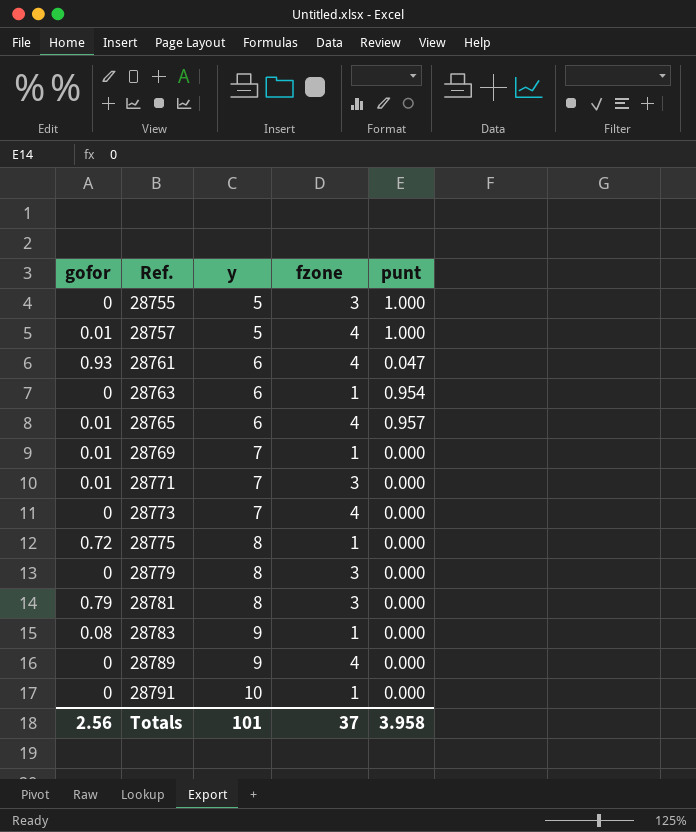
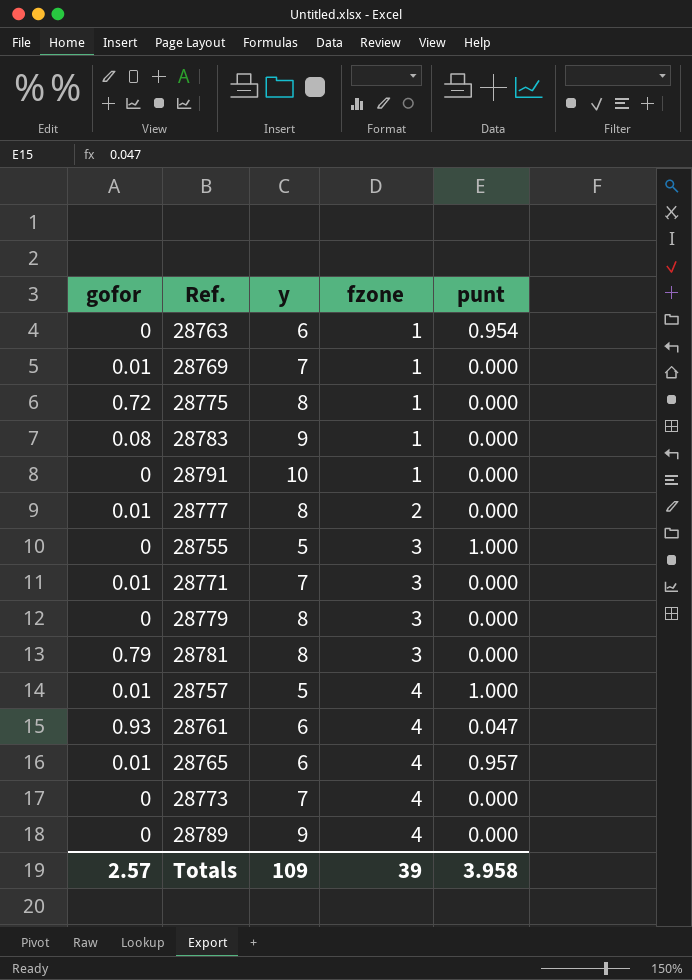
row order: Ref. ascending -> fzone ascending
row 28777: none -> 0.01 | 8 | 2 | 0.000
Totals | gofor: 2.56 -> 2.57
Totals | y: 101 -> 109
Totals | fzone: 37 -> 39

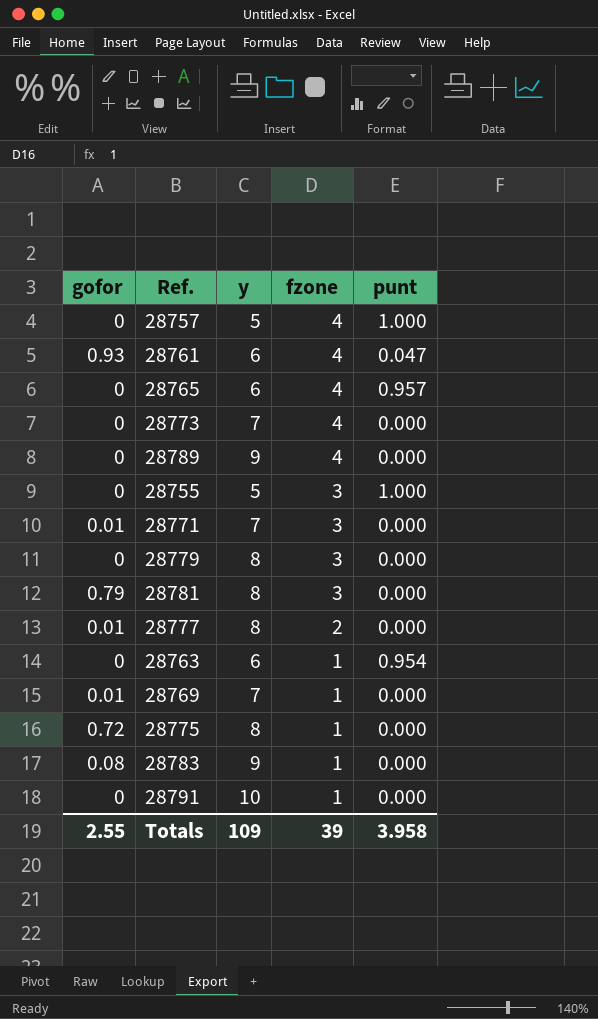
row order: fzone ascending -> fzone descending
28757 | gofor: 0.01 -> 0
28765 | gofor: 0.01 -> 0
Totals | gofor: 2.57 -> 2.55

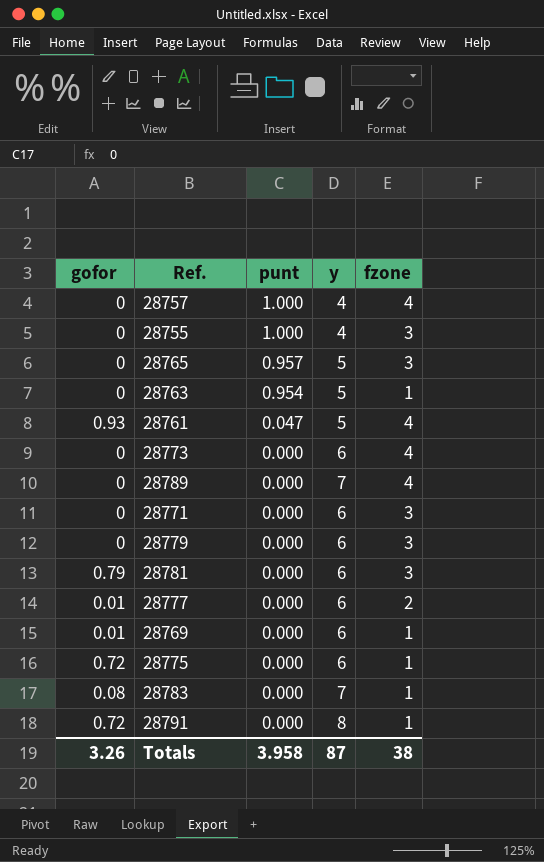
row order: fzone descending -> punt descending
column punt | position: 5 -> 3
28757 | y: 5 -> 4
28755 | y: 5 -> 4
28765 | y: 6 -> 5
28765 | fzone: 4 -> 3
28763 | y: 6 -> 5
28761 | y: 6 -> 5
28773 | y: 7 -> 6
28789 | y: 9 -> 7
28771 | gofor: 0.01 -> 0
28771 | y: 7 -> 6
28779 | y: 8 -> 6
28781 | y: 8 -> 6
28777 | y: 8 -> 6
28769 | y: 7 -> 6
28775 | y: 8 -> 6
28783 | y: 9 -> 7
28791 | gofor: 0 -> 0.72
28791 | y: 10 -> 8
Totals | gofor: 2.55 -> 3.26
Totals | y: 109 -> 87
Totals | fzone: 39 -> 38

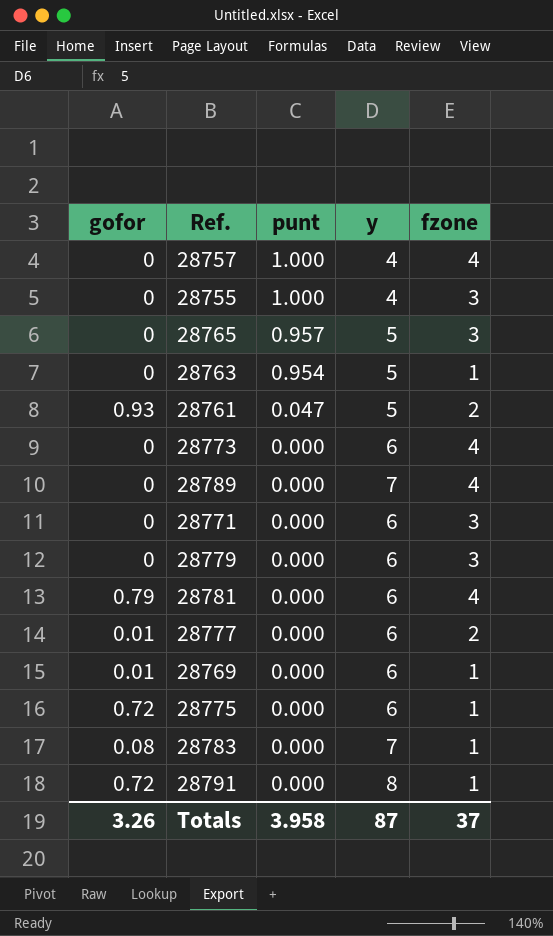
28761 | fzone: 4 -> 2
28781 | fzone: 3 -> 4
Totals | fzone: 38 -> 37

